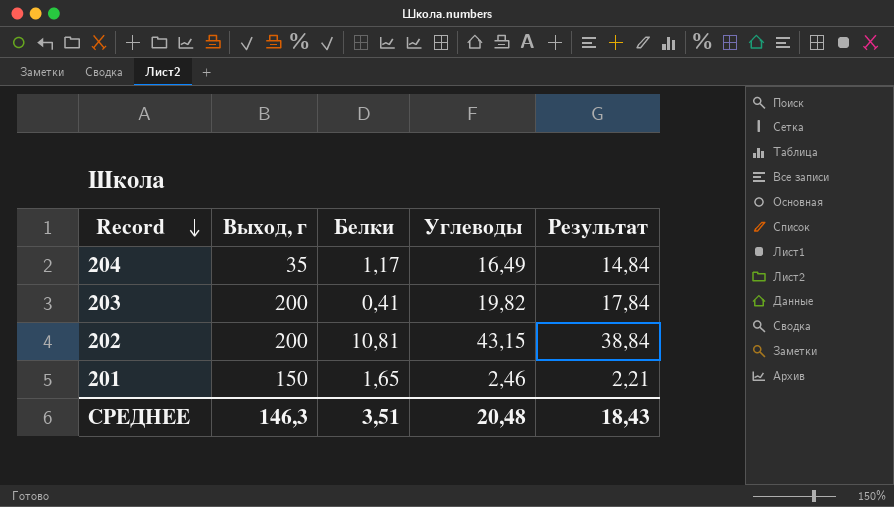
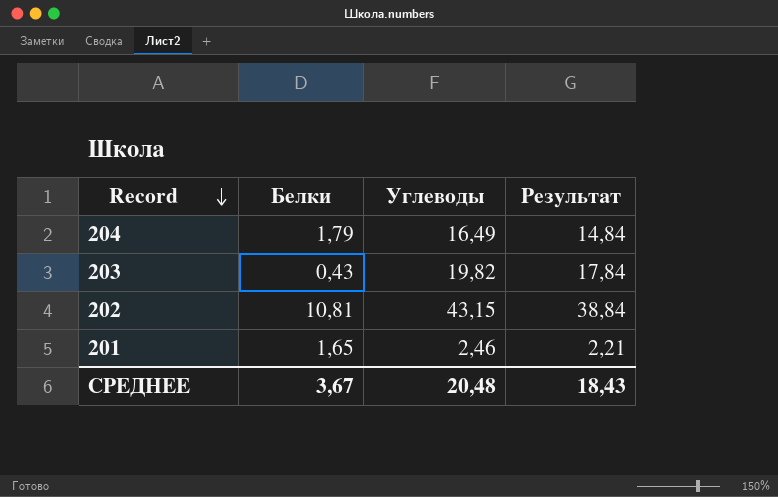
column Выход, г | position: 2 -> none
204 | Белки: 1,17 -> 1,79
203 | Белки: 0,41 -> 0,43
СРЕДНЕЕ | Белки: 3,51 -> 3,67

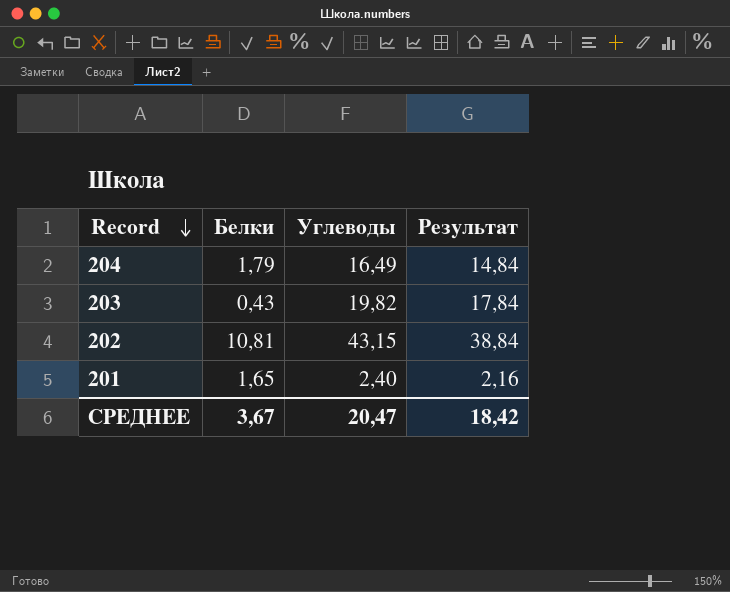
201 | Углеводы: 2,46 -> 2,40
201 | Результат: 2,21 -> 2,16
СРЕДНЕЕ | Углеводы: 20,48 -> 20,47
СРЕДНЕЕ | Результат: 18,43 -> 18,42

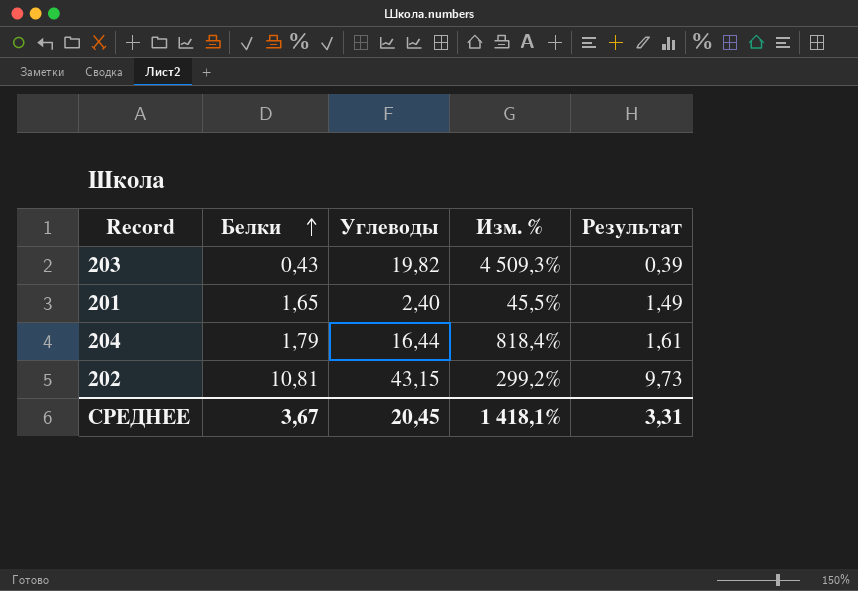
row order: Record descending -> Белки ascending
column Изм. % | formula: none -> ([Углеводы] - [Белки]) / [Белки]
column Результат | formula: [Углеводы] * 0,9 -> [Белки] * 0,9
204 | Углеводы: 16,49 -> 16,44
СРЕДНЕЕ | Углеводы: 20,47 -> 20,45
СРЕДНЕЕ | Результат: 18,42 -> 3,31

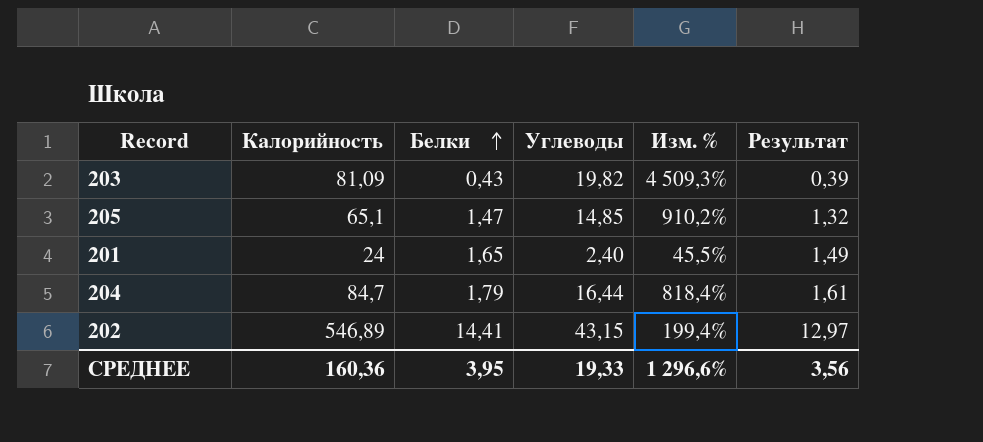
column Калорийность | position: none -> 2
row 205: none -> 65,1 | 1,47 | 14,85 | 910,2% | 1,32
202 | Белки: 10,81 -> 14,41
202 | Изм. %: 299,2% -> 199,4%
202 | Результат: 9,73 -> 12,97
СРЕДНЕЕ | Белки: 3,67 -> 3,95
СРЕДНЕЕ | Углеводы: 20,45 -> 19,33
СРЕДНЕЕ | Изм. %: 1 418,1% -> 1 296,6%
СРЕДНЕЕ | Результат: 3,31 -> 3,56

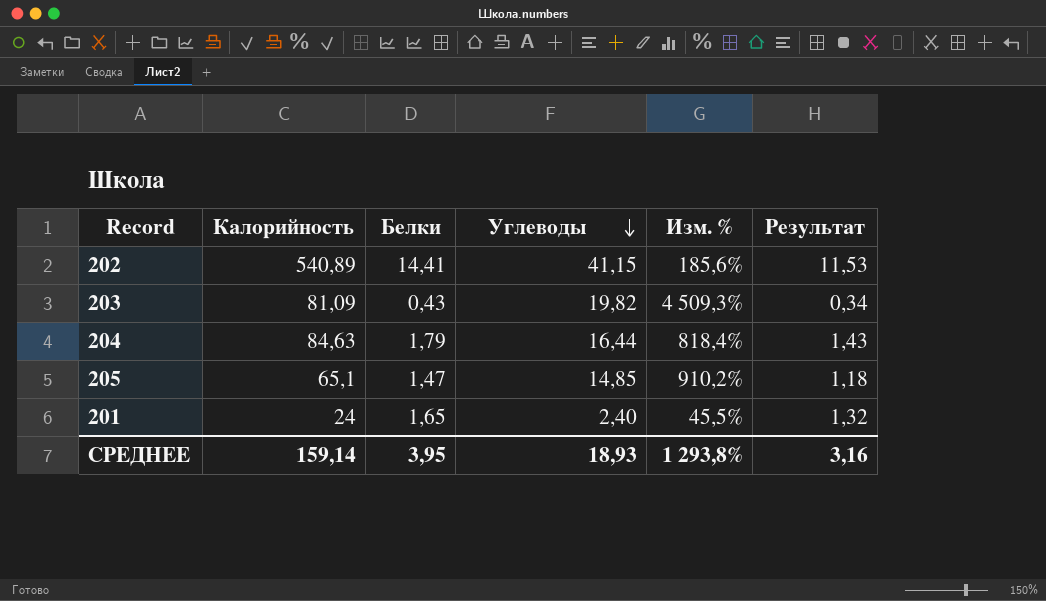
row order: Белки ascending -> Углеводы descending
column Результат | formula: [Белки] * 0,9 -> [Белки] * 0,8
202 | Калорийность: 546,89 -> 540,89
202 | Углеводы: 43,15 -> 41,15
202 | Изм. %: 199,4% -> 185,6%
204 | Калорийность: 84,7 -> 84,63
СРЕДНЕЕ | Калорийность: 160,36 -> 159,14
СРЕДНЕЕ | Углеводы: 19,33 -> 18,93
СРЕДНЕЕ | Изм. %: 1 296,6% -> 1 293,8%
СРЕДНЕЕ | Результат: 3,56 -> 3,16

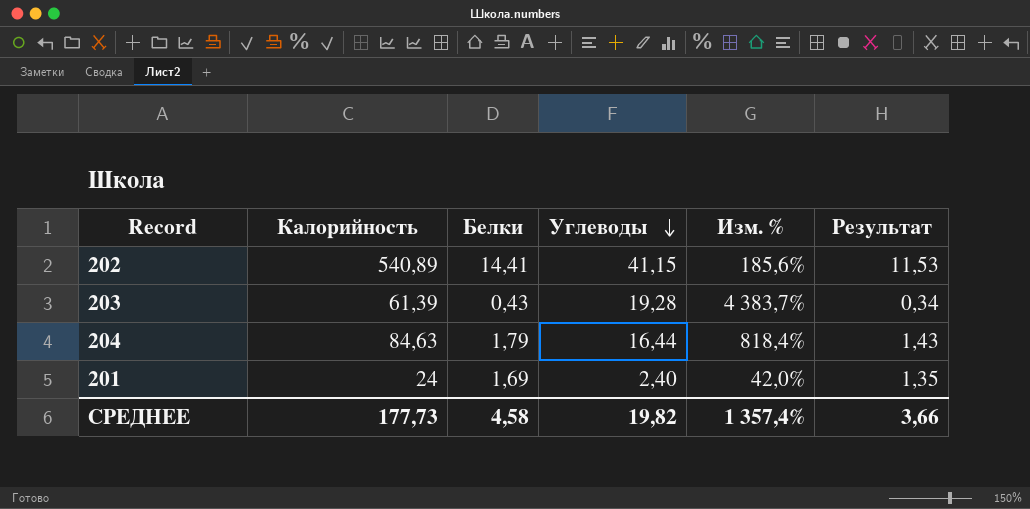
row 205: 65,1 | 1,47 | 14,85 | 910,2% | 1,18 -> none
203 | Калорийность: 81,09 -> 61,39
203 | Углеводы: 19,82 -> 19,28
203 | Изм. %: 4 509,3% -> 4 383,7%
201 | Белки: 1,65 -> 1,69
201 | Изм. %: 45,5% -> 42,0%
201 | Результат: 1,32 -> 1,35
СРЕДНЕЕ | Калорийность: 159,14 -> 177,73
СРЕДНЕЕ | Белки: 3,95 -> 4,58
СРЕДНЕЕ | Углеводы: 18,93 -> 19,82
СРЕДНЕЕ | Изм. %: 1 293,8% -> 1 357,4%
СРЕДНЕЕ | Результат: 3,16 -> 3,66

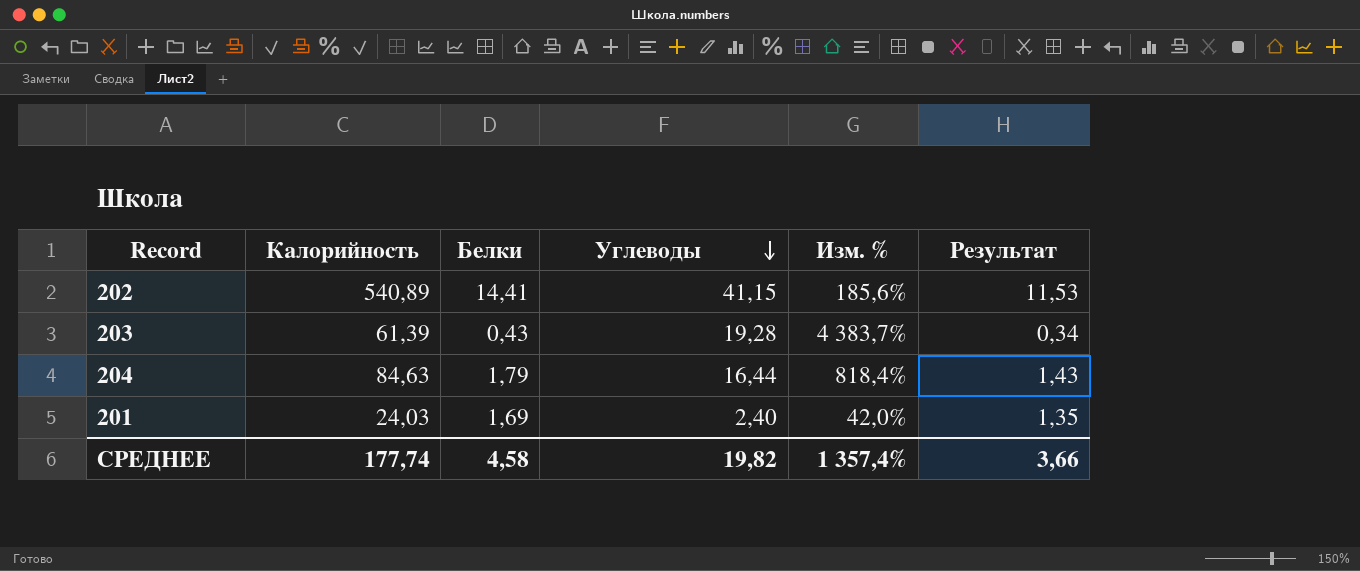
201 | Калорийность: 24 -> 24,03
СРЕДНЕЕ | Калорийность: 177,73 -> 177,74

